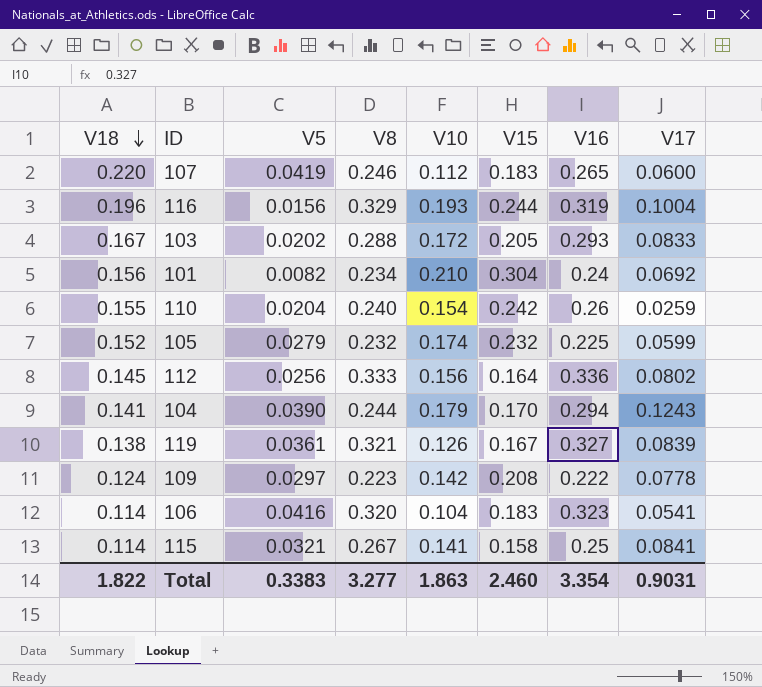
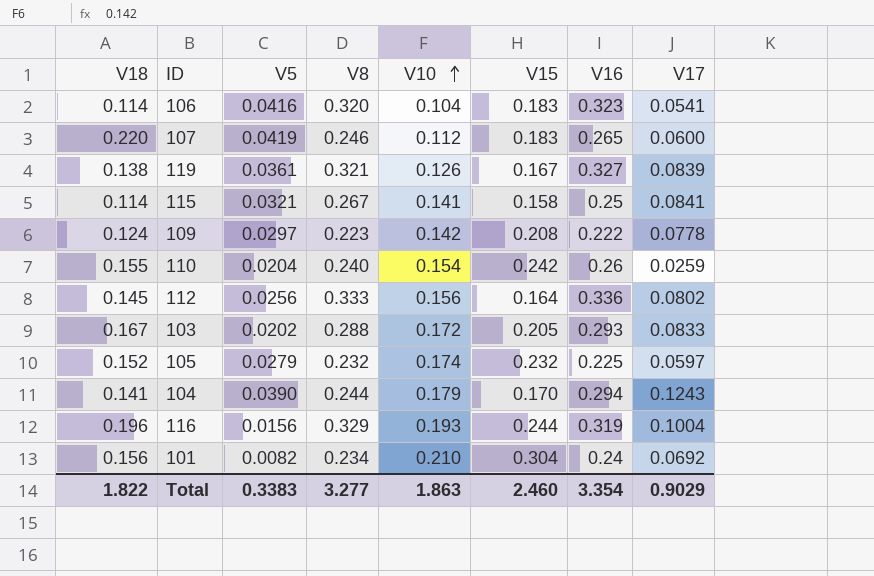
row order: V18 descending -> V10 ascending
105 | V17: 0.0599 -> 0.0597
Total | V17: 0.9031 -> 0.9029

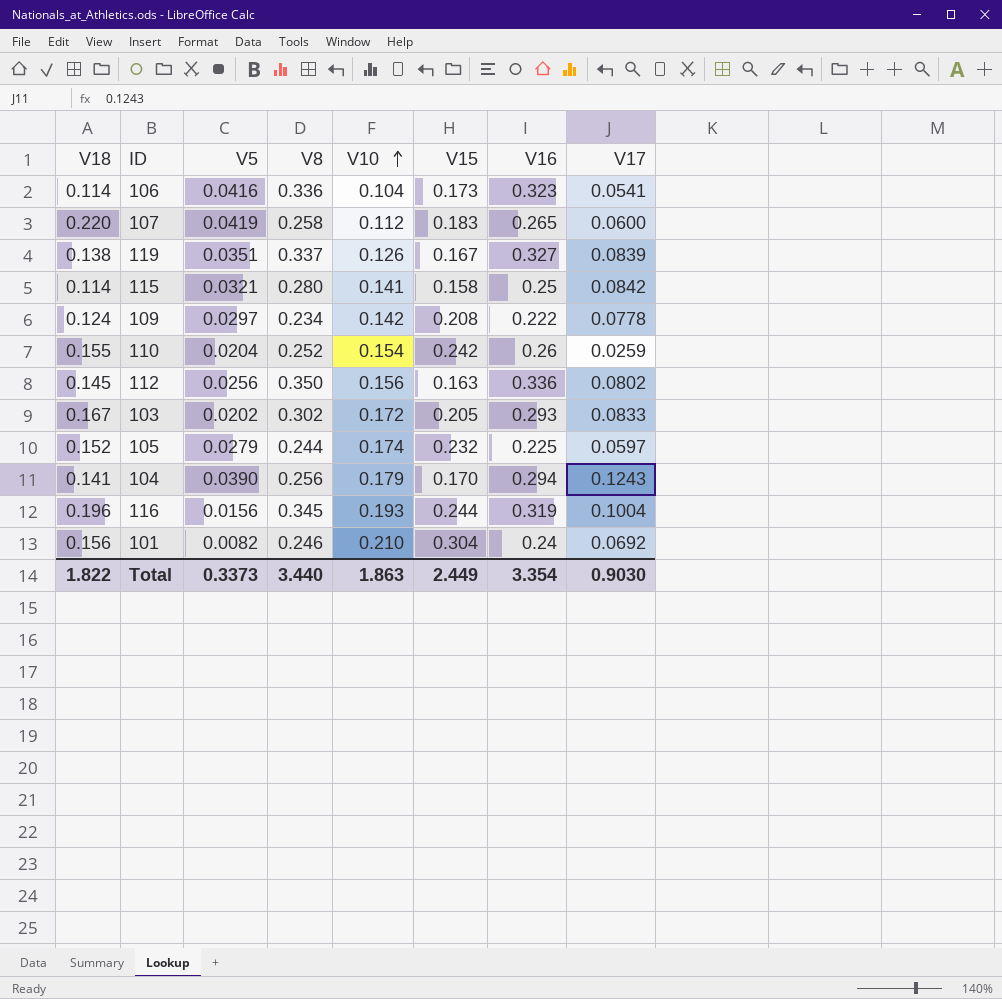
106 | V8: 0.320 -> 0.336
106 | V15: 0.183 -> 0.173
107 | V8: 0.246 -> 0.258
119 | V5: 0.0361 -> 0.0351
119 | V8: 0.321 -> 0.337
115 | V8: 0.267 -> 0.280
115 | V17: 0.0841 -> 0.0842
109 | V8: 0.223 -> 0.234
110 | V8: 0.240 -> 0.252
112 | V8: 0.333 -> 0.350
112 | V15: 0.164 -> 0.163
103 | V8: 0.288 -> 0.302
105 | V8: 0.232 -> 0.244
104 | V8: 0.244 -> 0.256
116 | V8: 0.329 -> 0.345
101 | V8: 0.234 -> 0.246
Total | V5: 0.3383 -> 0.3373
Total | V8: 3.277 -> 3.440
Total | V15: 2.460 -> 2.449
Total | V17: 0.9029 -> 0.9030

